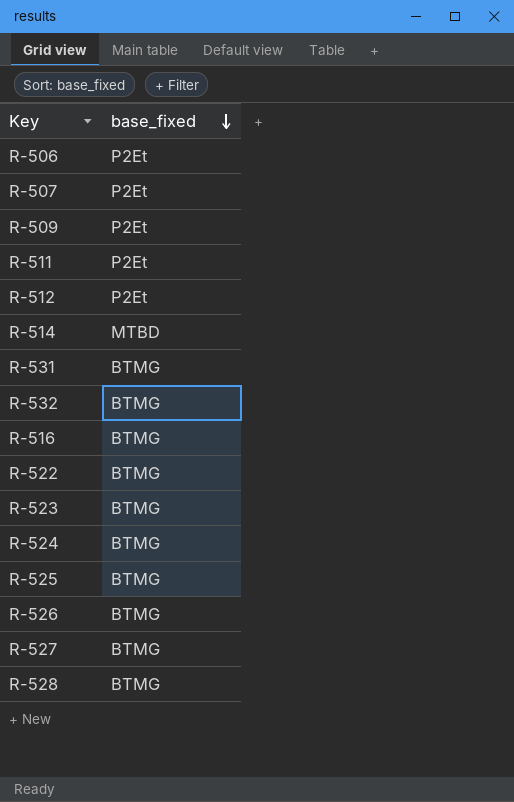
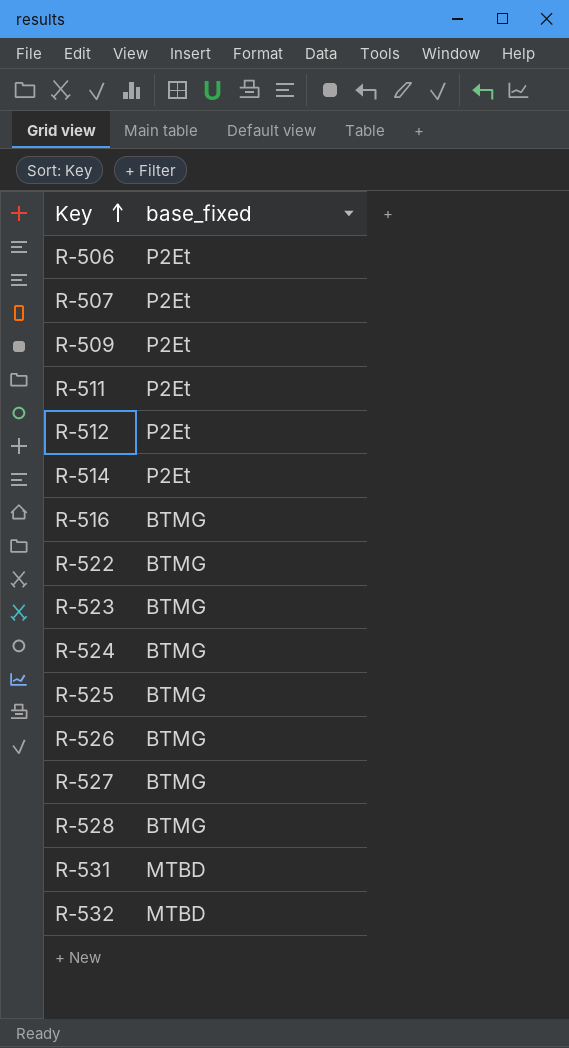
row order: base_fixed descending -> Key ascending
R-514 | base_fixed: MTBD -> P2Et
R-531 | base_fixed: BTMG -> MTBD
R-532 | base_fixed: BTMG -> MTBD

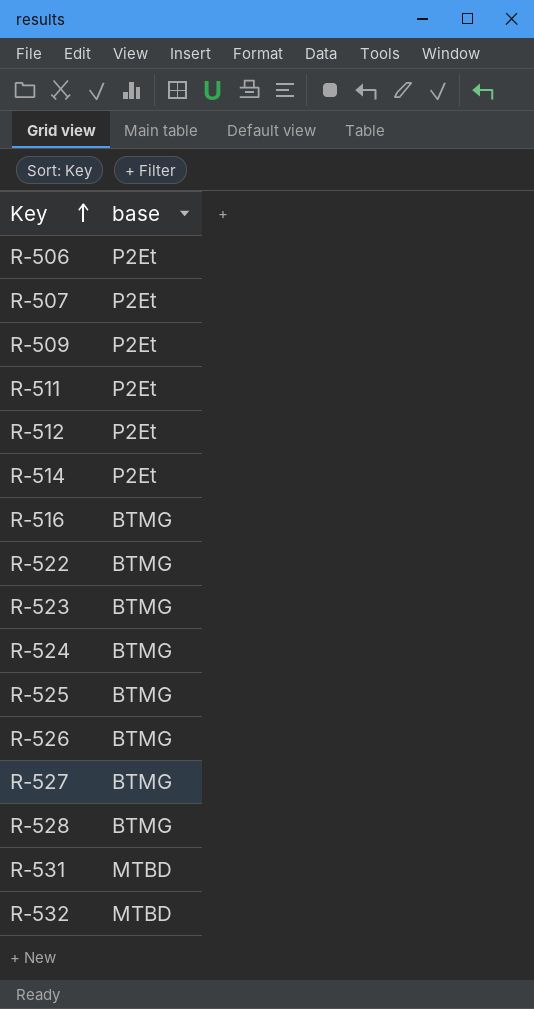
column name: base_fixed -> base

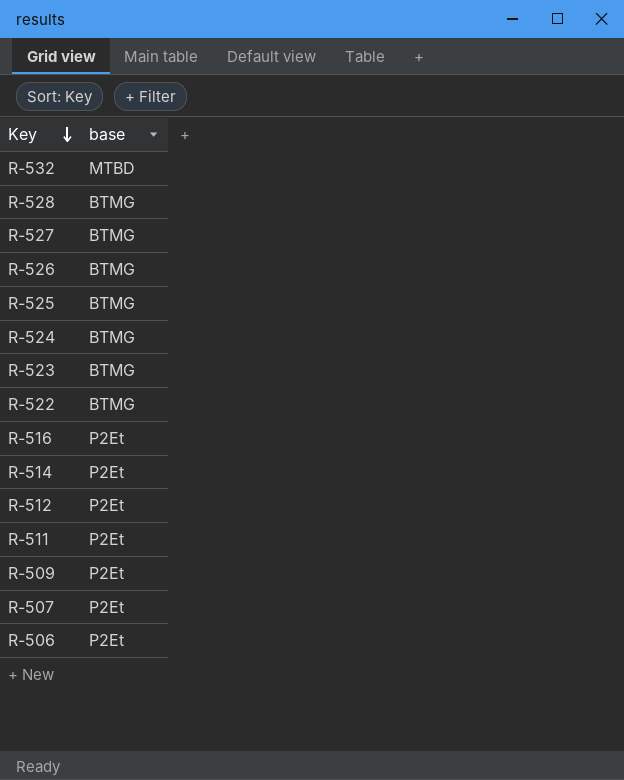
row order: Key ascending -> Key descending
row R-531: MTBD -> none
R-516 | base: BTMG -> P2Et

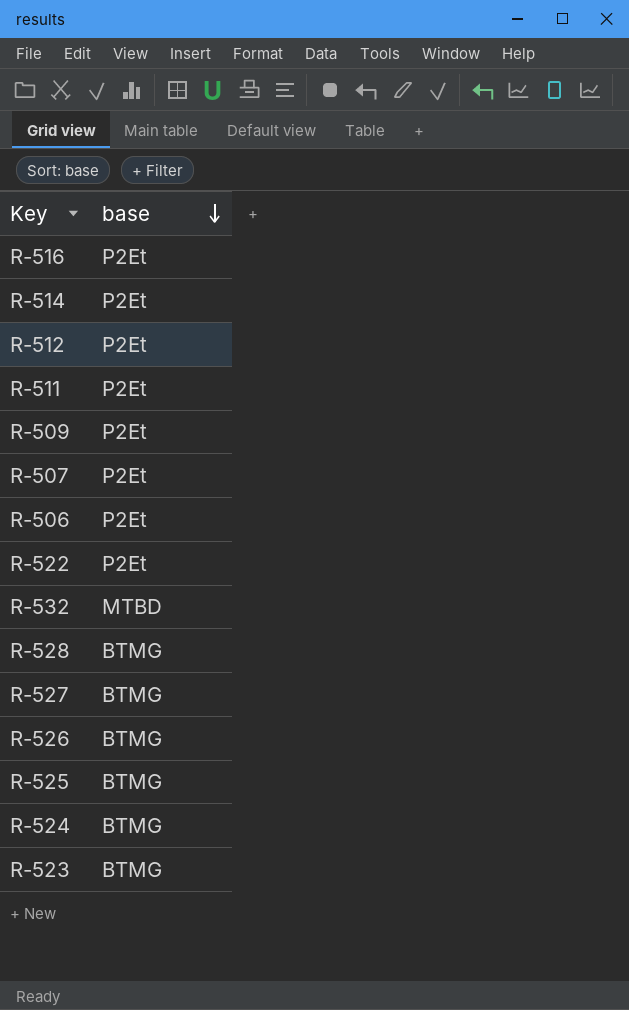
row order: Key descending -> base descending
R-522 | base: BTMG -> P2Et

